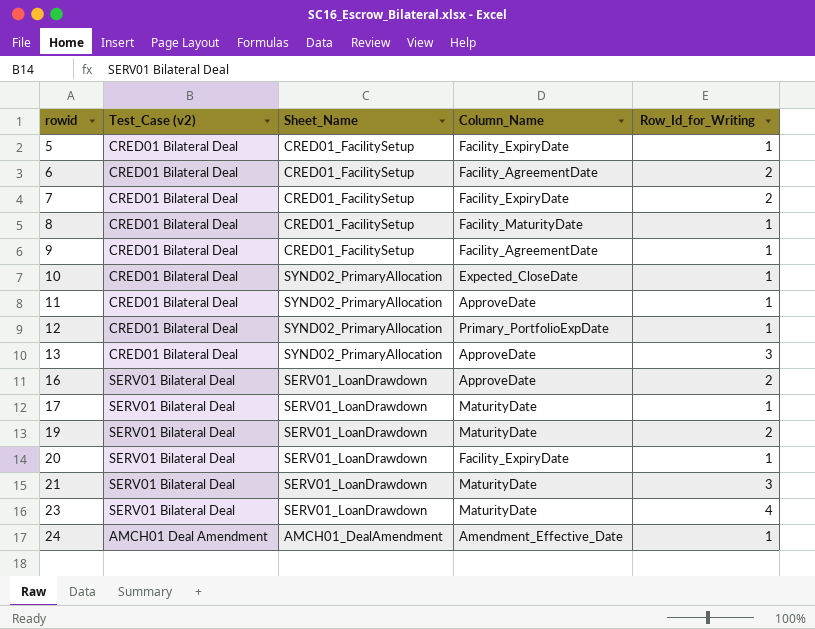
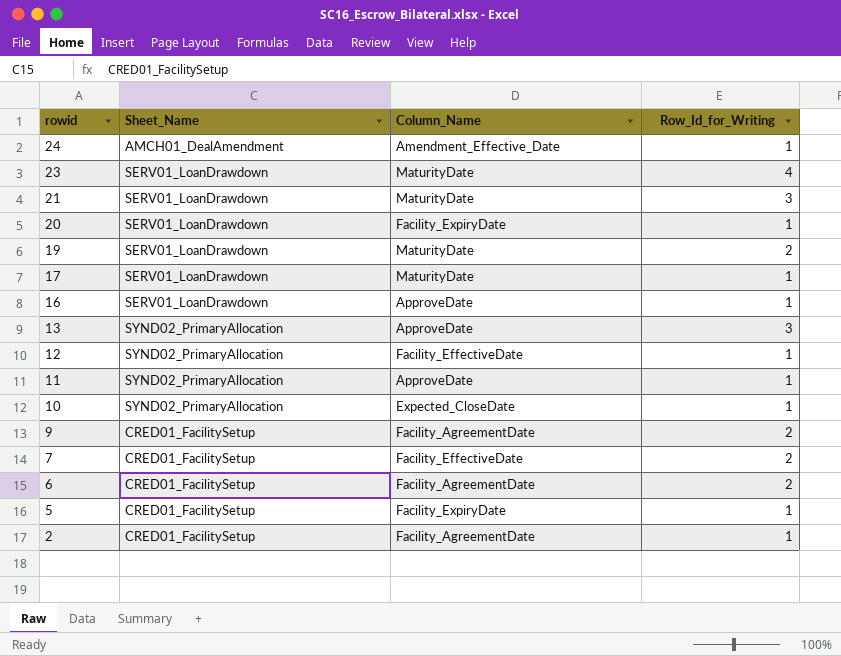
row order: rowid ascending -> rowid descending
column Test_Case (v2) | position: 2 -> none
row 8: CRED01 Bilateral Deal | CRED01_FacilitySetup | Facility_MaturityDate | 1 -> none
16 | Row_Id_for_Writing: 2 -> 1
12 | Column_Name: Primary_PortfolioExpDate -> Facility_EffectiveDate
9 | Row_Id_for_Writing: 1 -> 2
7 | Column_Name: Facility_ExpiryDate -> Facility_EffectiveDate
row 2: none -> CRED01_FacilitySetup | Facility_AgreementDate | 1

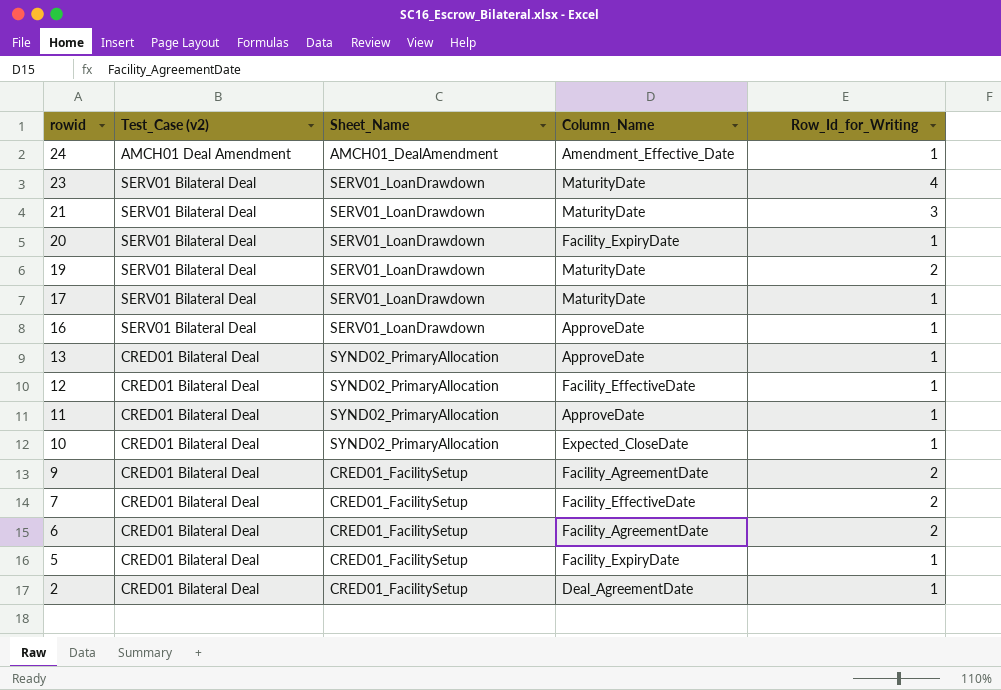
column Test_Case (v2) | position: none -> 2
13 | Row_Id_for_Writing: 3 -> 1
2 | Column_Name: Facility_AgreementDate -> Deal_AgreementDate

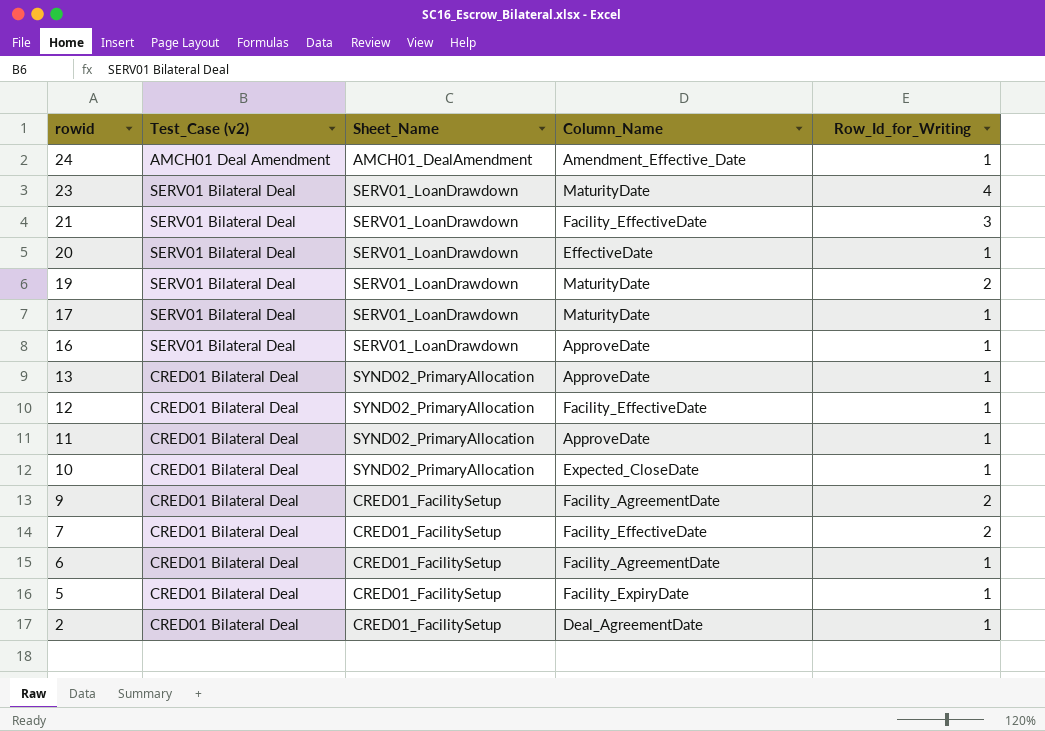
21 | Column_Name: MaturityDate -> Facility_EffectiveDate
20 | Column_Name: Facility_ExpiryDate -> EffectiveDate
6 | Row_Id_for_Writing: 2 -> 1

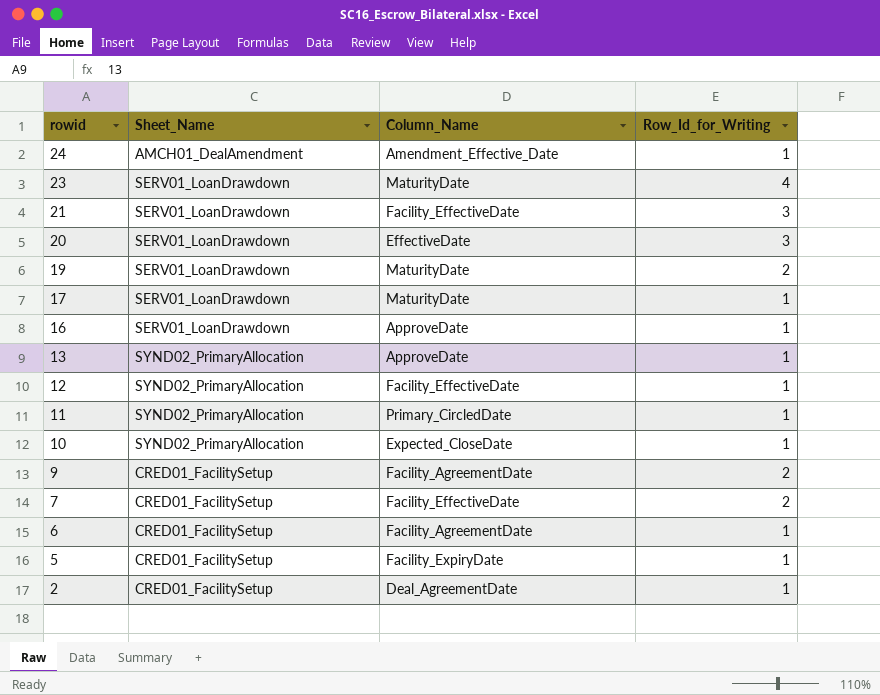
column Test_Case (v2) | position: 2 -> none
20 | Row_Id_for_Writing: 1 -> 3
11 | Column_Name: ApproveDate -> Primary_CircledDate

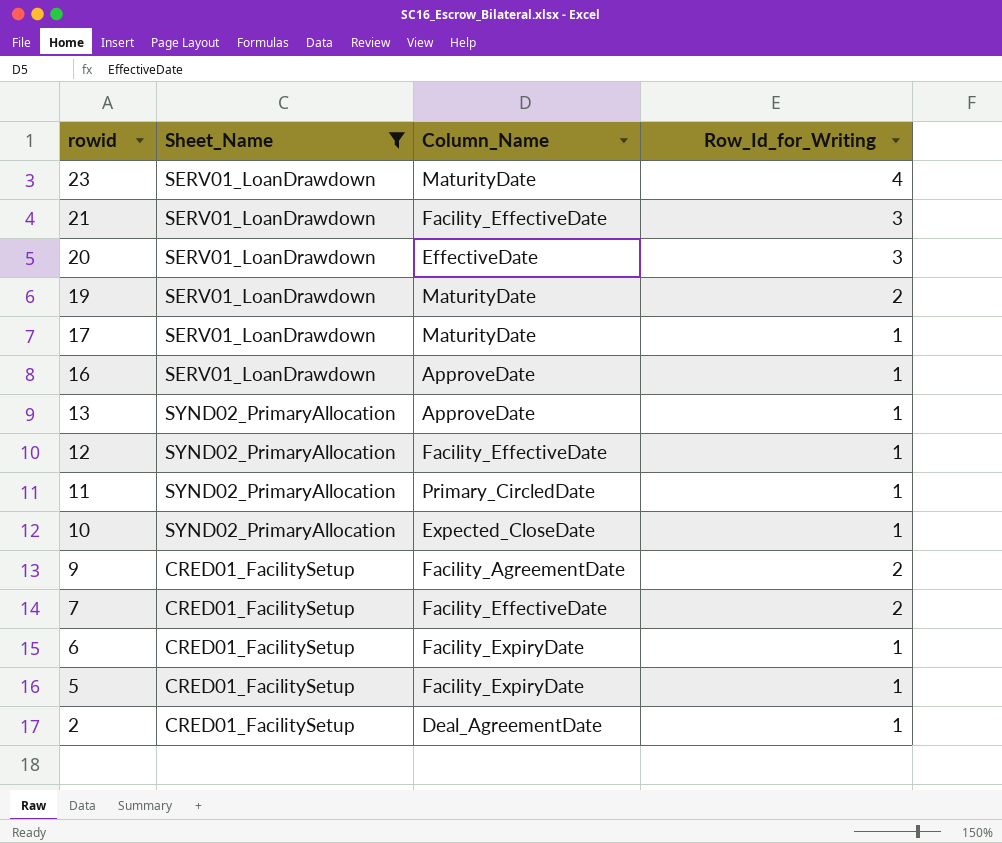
filter: none -> Sheet_Name != AMCH01_DealAmendment
6 | Column_Name: Facility_AgreementDate -> Facility_ExpiryDate

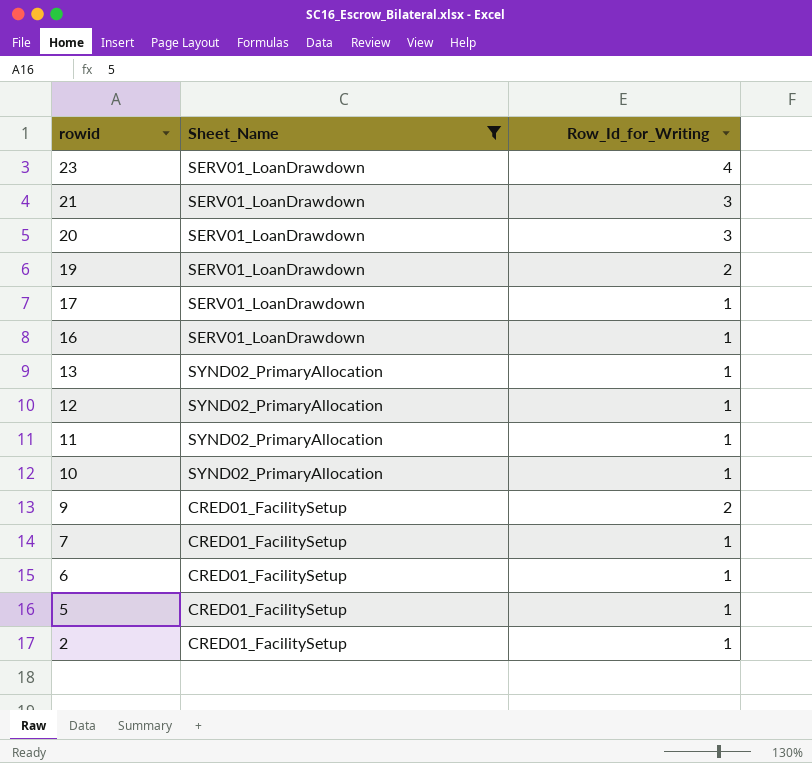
column Column_Name | position: 3 -> none
7 | Row_Id_for_Writing: 2 -> 1

